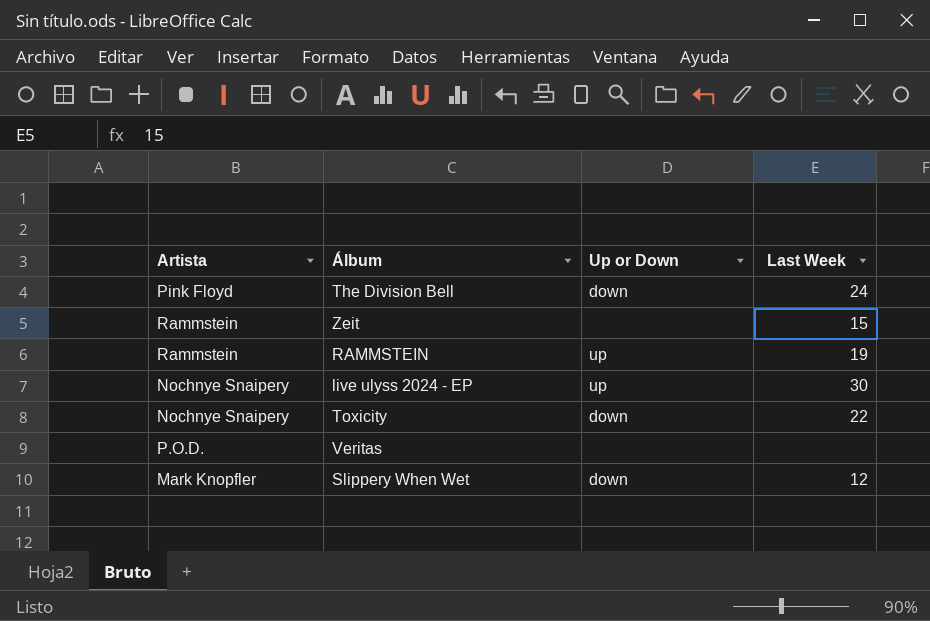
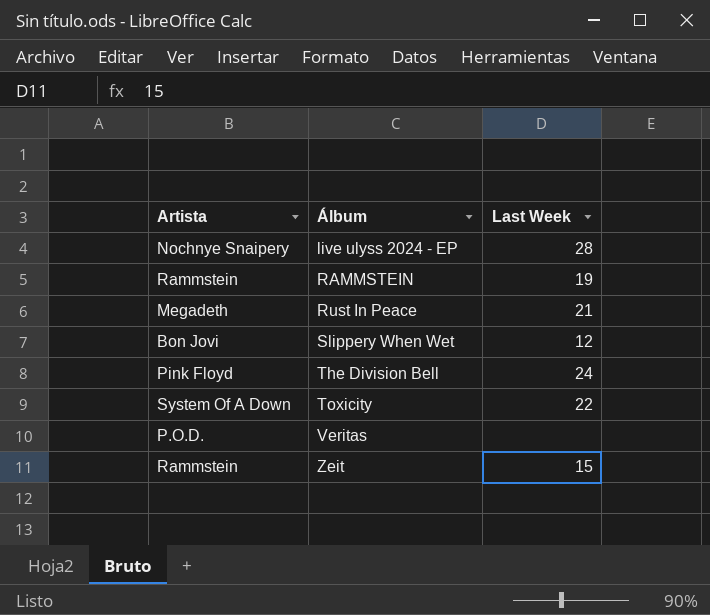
row order: none -> Álbum ascending
column Up or Down | position: 3 -> none
live ulyss 2024 - EP | Last Week: 30 -> 28
row Rust In Peace: none -> Megadeth | 21
Slippery When Wet | Artista: Mark Knopfler -> Bon Jovi
Toxicity | Artista: Nochnye Snaipery -> System Of A Down

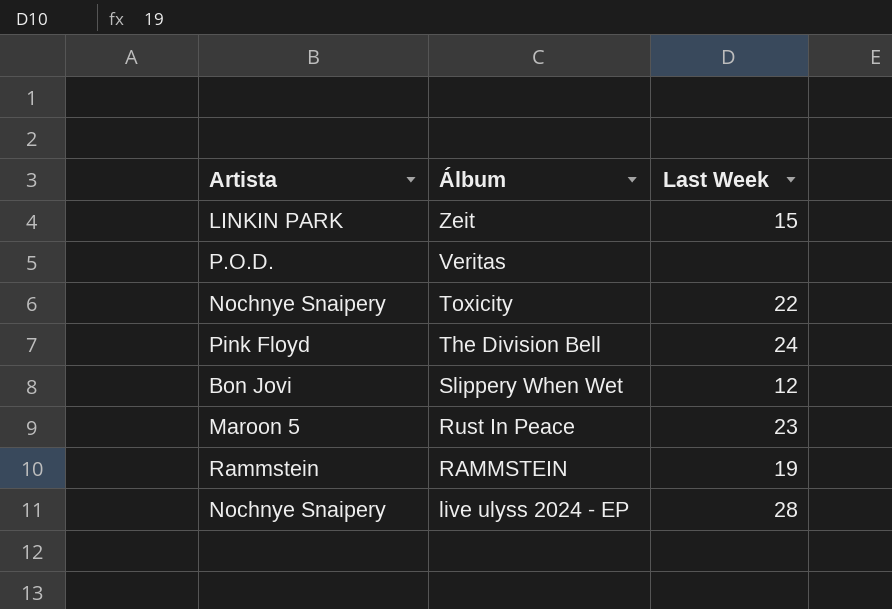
row order: Álbum ascending -> Álbum descending
Zeit | Artista: Rammstein -> LINKIN PARK
Toxicity | Artista: System Of A Down -> Nochnye Snaipery
Rust In Peace | Artista: Megadeth -> Maroon 5
Rust In Peace | Last Week: 21 -> 23

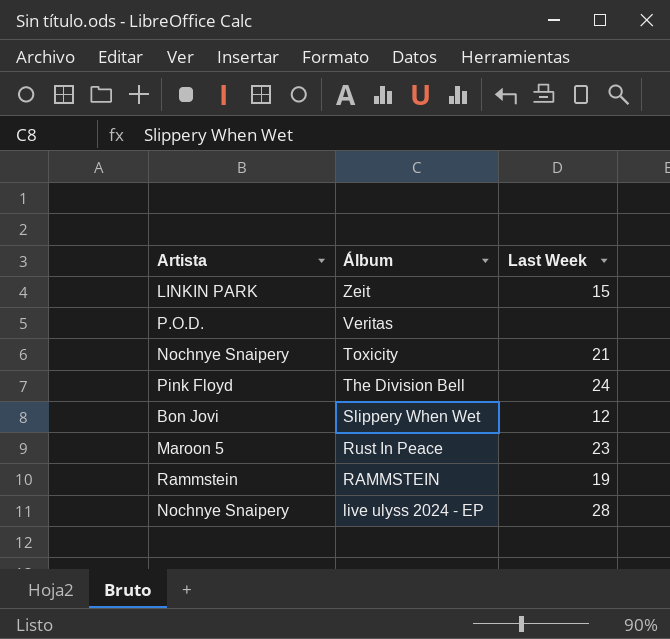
Toxicity | Last Week: 22 -> 21

